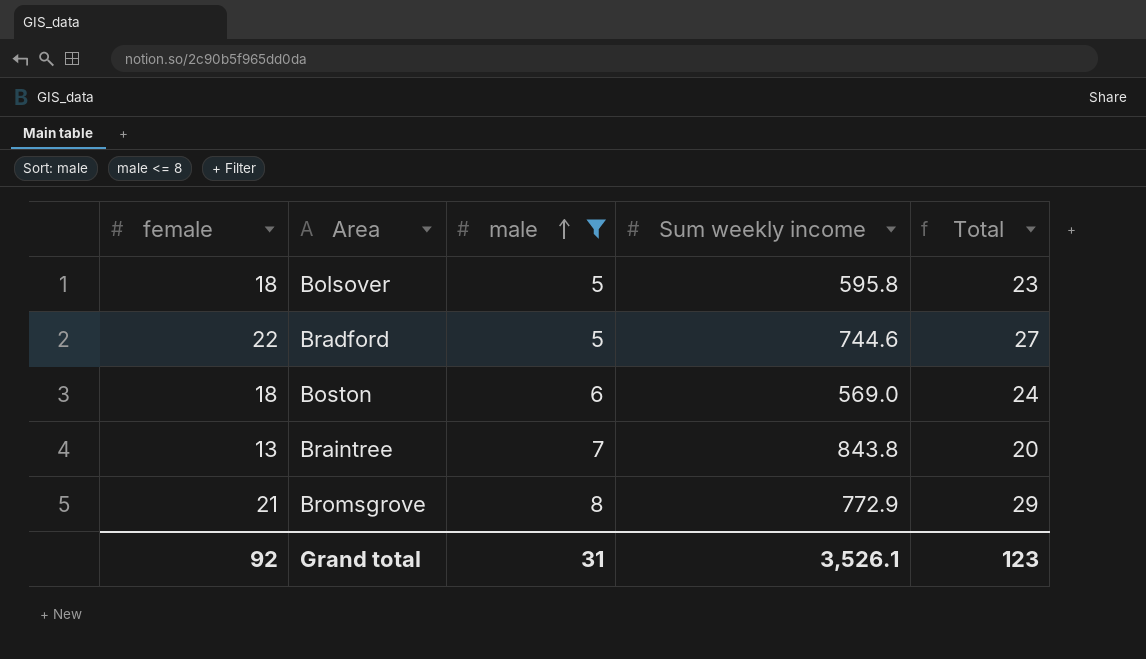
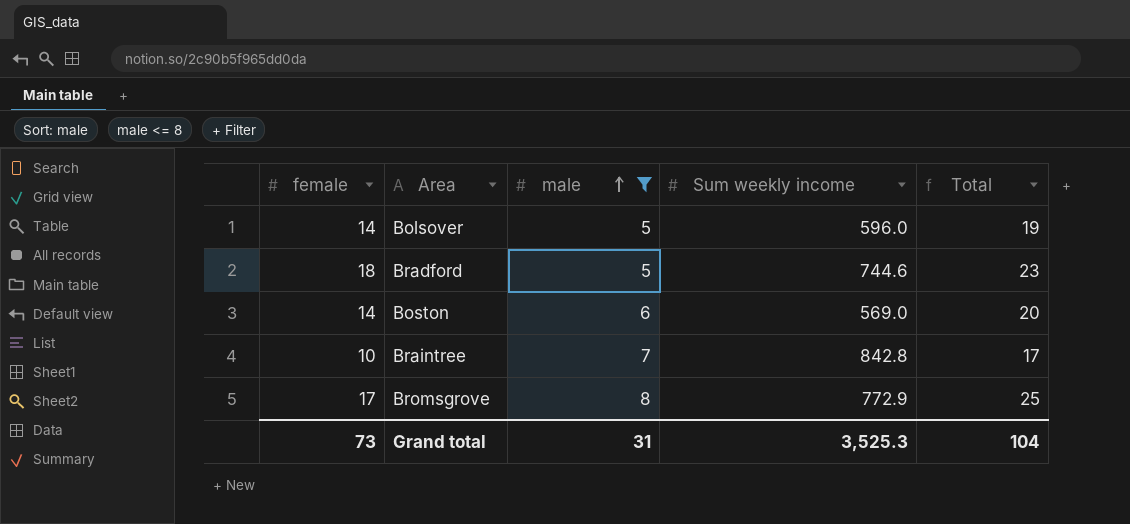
Bolsover | female: 18 -> 14
Bolsover | Sum weekly income: 595.8 -> 596.0
Bolsover | Total: 23 -> 19
Bradford | female: 22 -> 18
Bradford | Total: 27 -> 23
Boston | female: 18 -> 14
Boston | Total: 24 -> 20
Braintree | female: 13 -> 10
Braintree | Sum weekly income: 843.8 -> 842.8
Braintree | Total: 20 -> 17
Bromsgrove | female: 21 -> 17
Bromsgrove | Total: 29 -> 25
Grand total | female: 92 -> 73
Grand total | Sum weekly income: 3,526.1 -> 3,525.3
Grand total | Total: 123 -> 104

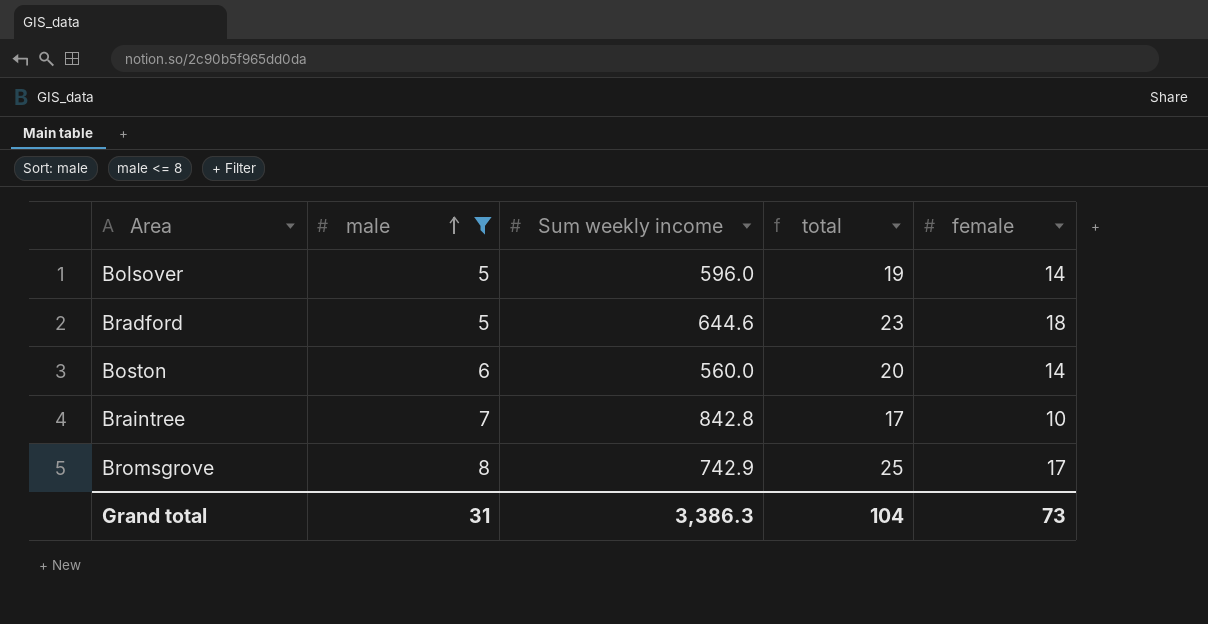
column name: Total -> total
column female | position: 1 -> 5
Bradford | Sum weekly income: 744.6 -> 644.6
Boston | Sum weekly income: 569.0 -> 560.0
Bromsgrove | Sum weekly income: 772.9 -> 742.9
Grand total | Sum weekly income: 3,525.3 -> 3,386.3

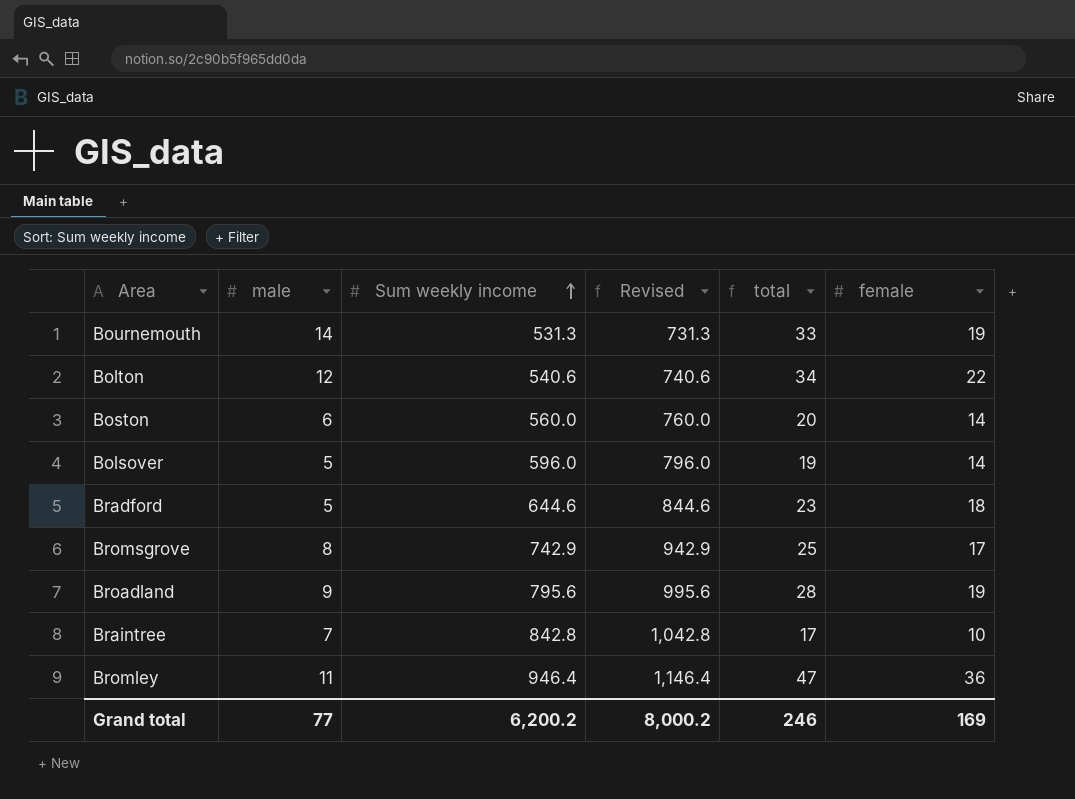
filter: male <= 8 -> none
row order: male ascending -> Sum weekly income ascending
column Revised | formula: none -> [Sum weekly income] + 200
Grand total | male: 31 -> 77
Grand total | Sum weekly income: 3,386.3 -> 6,200.2
Grand total | total: 104 -> 246
Grand total | female: 73 -> 169

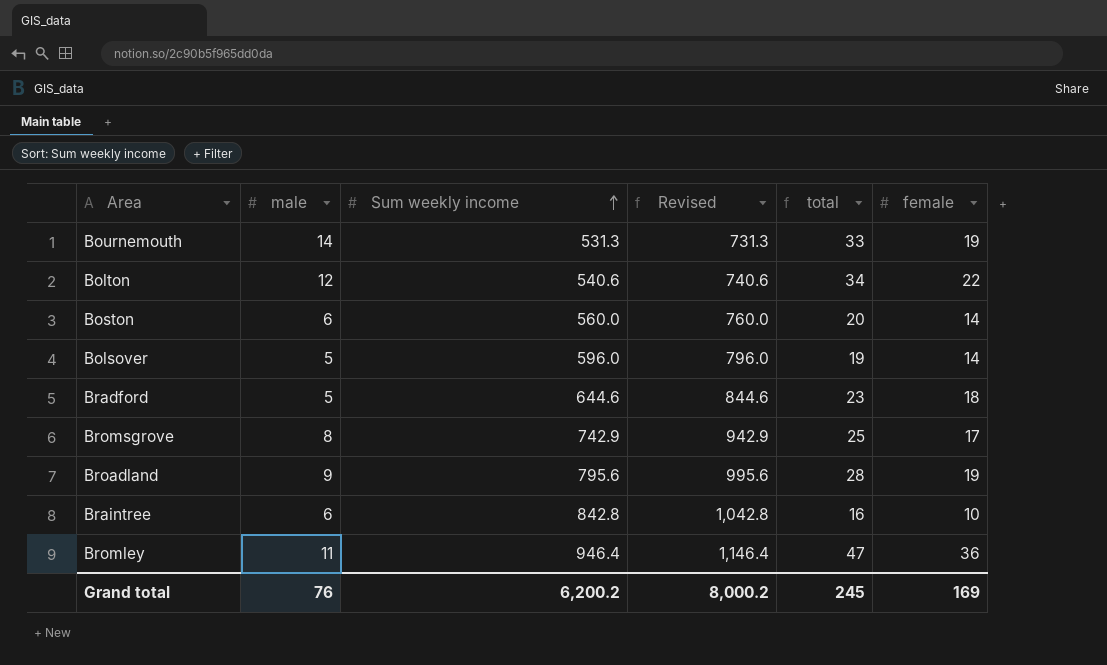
Braintree | male: 7 -> 6
Braintree | total: 17 -> 16
Grand total | male: 77 -> 76
Grand total | total: 246 -> 245

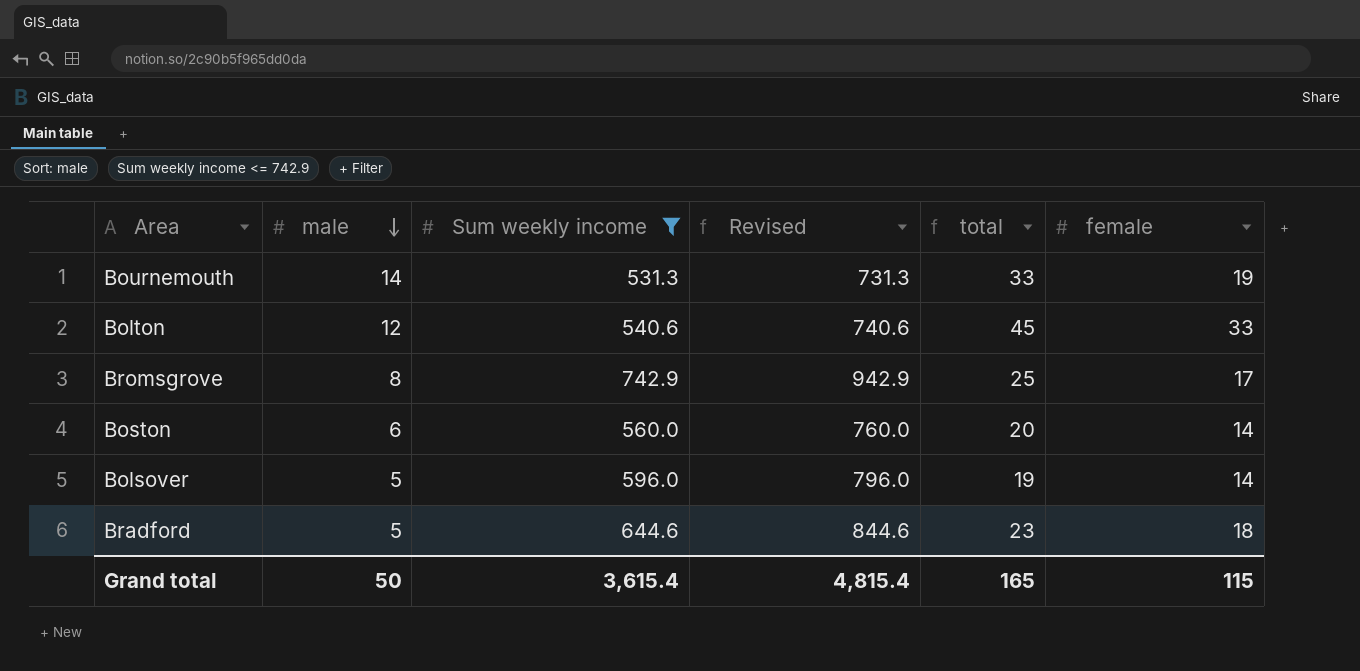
filter: none -> Sum weekly income <= 742.9
row order: Sum weekly income ascending -> male descending
Bolton | total: 34 -> 45
Bolton | female: 22 -> 33
Grand total | male: 76 -> 50
Grand total | Sum weekly income: 6,200.2 -> 3,615.4
Grand total | Revised: 8,000.2 -> 4,815.4
Grand total | total: 245 -> 165
Grand total | female: 169 -> 115

